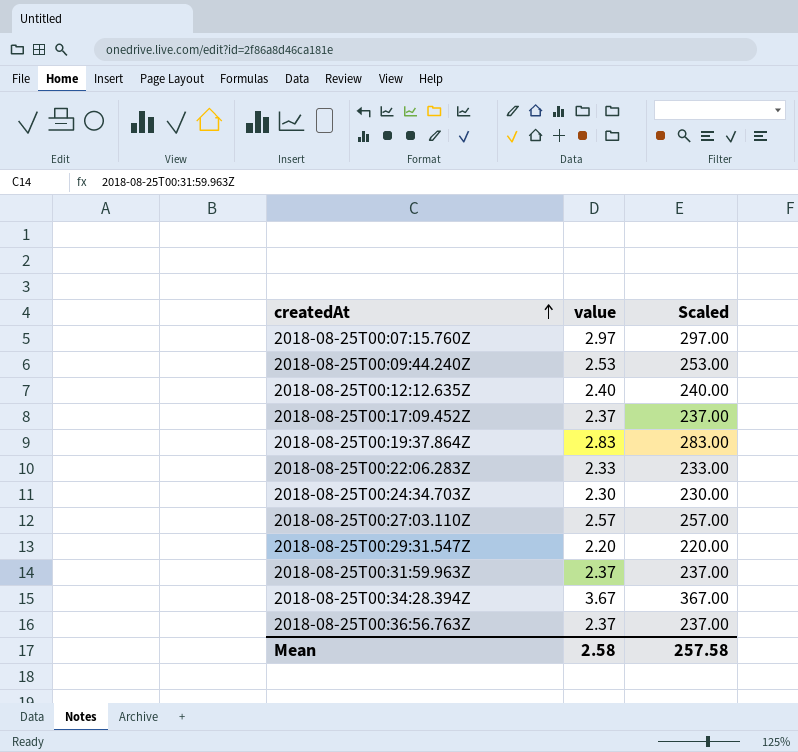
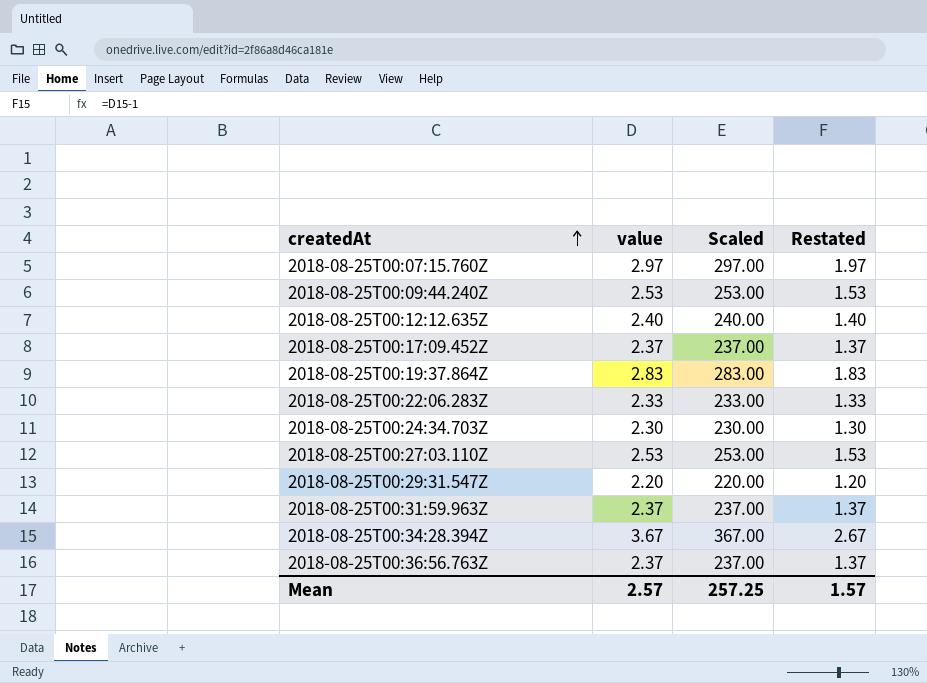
column Restated | formula: none -> [value] - 1
2018-08-25T00:27:03.110Z | value: 2.57 -> 2.53
2018-08-25T00:27:03.110Z | Scaled: 257.00 -> 253.00
Mean | value: 2.58 -> 2.57
Mean | Scaled: 257.58 -> 257.25

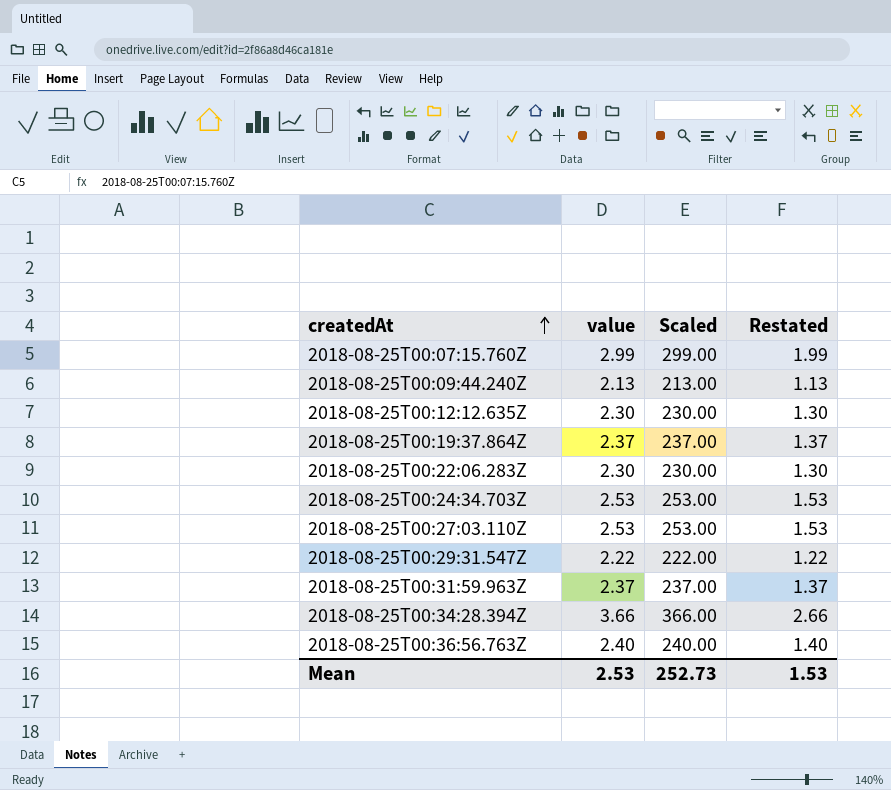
row 2018-08-25T00:17:09.452Z: 2.37 | 237.00 | 1.37 -> none
2018-08-25T00:07:15.760Z | value: 2.97 -> 2.99
2018-08-25T00:07:15.760Z | Scaled: 297.00 -> 299.00
2018-08-25T00:07:15.760Z | Restated: 1.97 -> 1.99
2018-08-25T00:09:44.240Z | value: 2.53 -> 2.13
2018-08-25T00:09:44.240Z | Scaled: 253.00 -> 213.00
2018-08-25T00:09:44.240Z | Restated: 1.53 -> 1.13
2018-08-25T00:12:12.635Z | value: 2.40 -> 2.30
2018-08-25T00:12:12.635Z | Scaled: 240.00 -> 230.00
2018-08-25T00:12:12.635Z | Restated: 1.40 -> 1.30
2018-08-25T00:19:37.864Z | value: 2.83 -> 2.37
2018-08-25T00:19:37.864Z | Scaled: 283.00 -> 237.00
2018-08-25T00:19:37.864Z | Restated: 1.83 -> 1.37
2018-08-25T00:22:06.283Z | value: 2.33 -> 2.30
2018-08-25T00:22:06.283Z | Scaled: 233.00 -> 230.00
2018-08-25T00:22:06.283Z | Restated: 1.33 -> 1.30
2018-08-25T00:24:34.703Z | value: 2.30 -> 2.53
2018-08-25T00:24:34.703Z | Scaled: 230.00 -> 253.00
2018-08-25T00:24:34.703Z | Restated: 1.30 -> 1.53
2018-08-25T00:29:31.547Z | value: 2.20 -> 2.22
2018-08-25T00:29:31.547Z | Scaled: 220.00 -> 222.00
2018-08-25T00:29:31.547Z | Restated: 1.20 -> 1.22
2018-08-25T00:34:28.394Z | value: 3.67 -> 3.66
2018-08-25T00:34:28.394Z | Scaled: 367.00 -> 366.00
2018-08-25T00:34:28.394Z | Restated: 2.67 -> 2.66
2018-08-25T00:36:56.763Z | value: 2.37 -> 2.40
2018-08-25T00:36:56.763Z | Scaled: 237.00 -> 240.00
2018-08-25T00:36:56.763Z | Restated: 1.37 -> 1.40
Mean | value: 2.57 -> 2.53
Mean | Scaled: 257.25 -> 252.73
Mean | Restated: 1.57 -> 1.53

